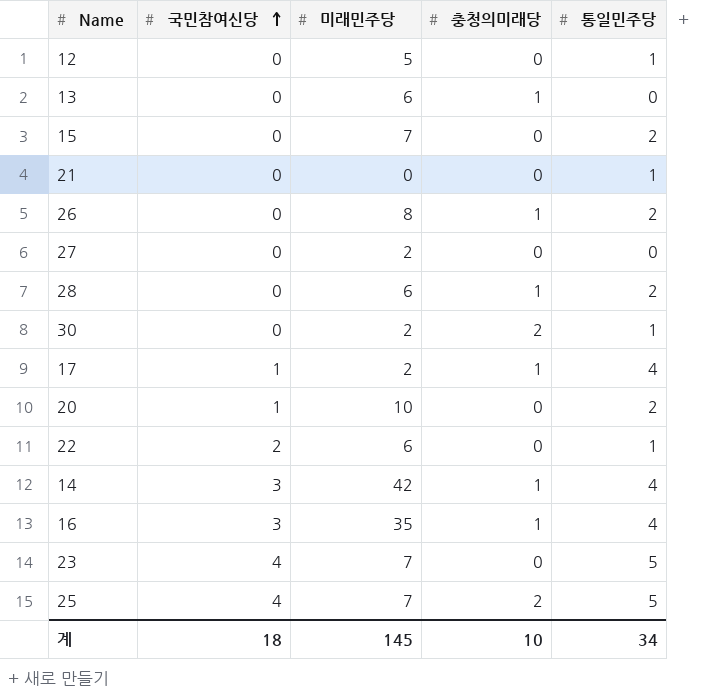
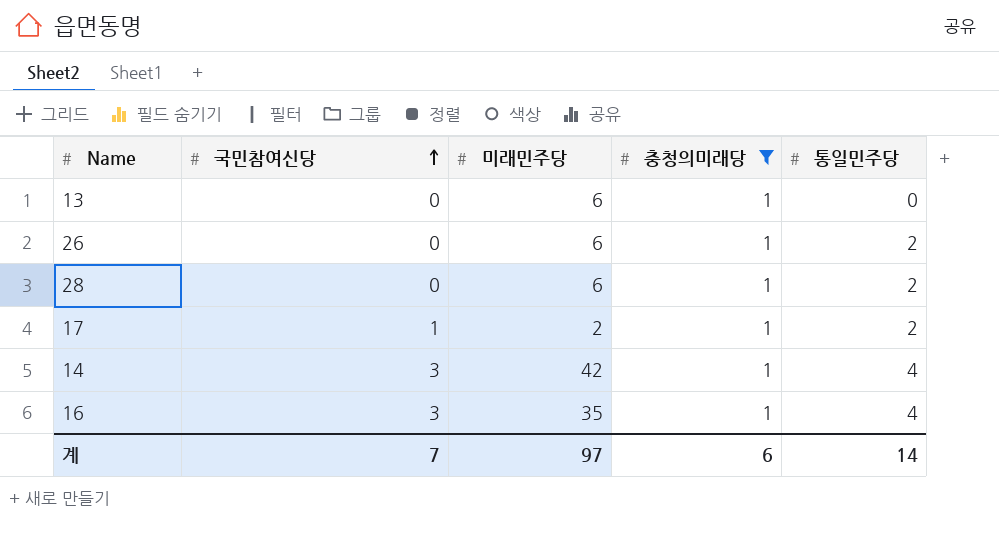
filter: none -> 충청의미래당 = 1
26 | 미래민주당: 8 -> 6
17 | 통일민주당: 4 -> 2
계 | 국민참여신당: 18 -> 7
계 | 미래민주당: 145 -> 97
계 | 충청의미래당: 10 -> 6
계 | 통일민주당: 34 -> 14

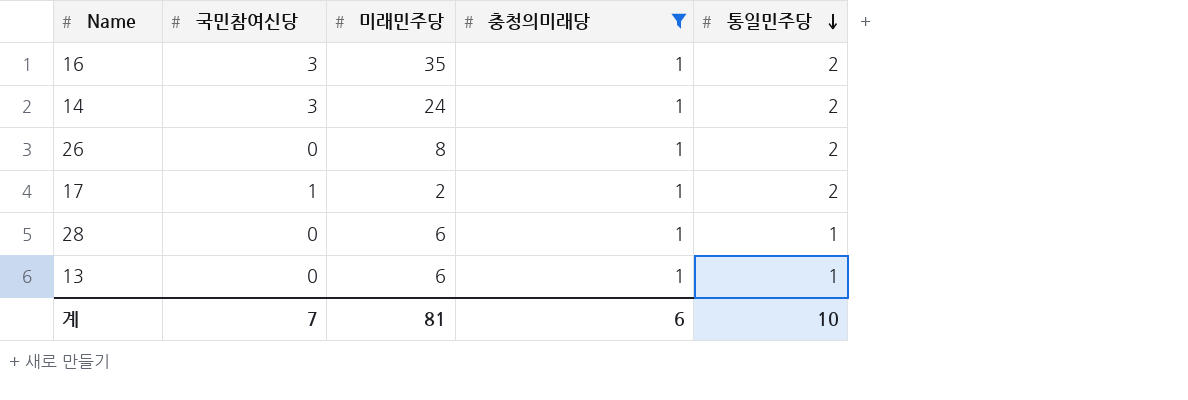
row order: 국민참여신당 ascending -> 통일민주당 descending
16 | 통일민주당: 4 -> 2
14 | 미래민주당: 42 -> 24
14 | 통일민주당: 4 -> 2
26 | 미래민주당: 6 -> 8
28 | 통일민주당: 2 -> 1
13 | 통일민주당: 0 -> 1
계 | 미래민주당: 97 -> 81
계 | 통일민주당: 14 -> 10

